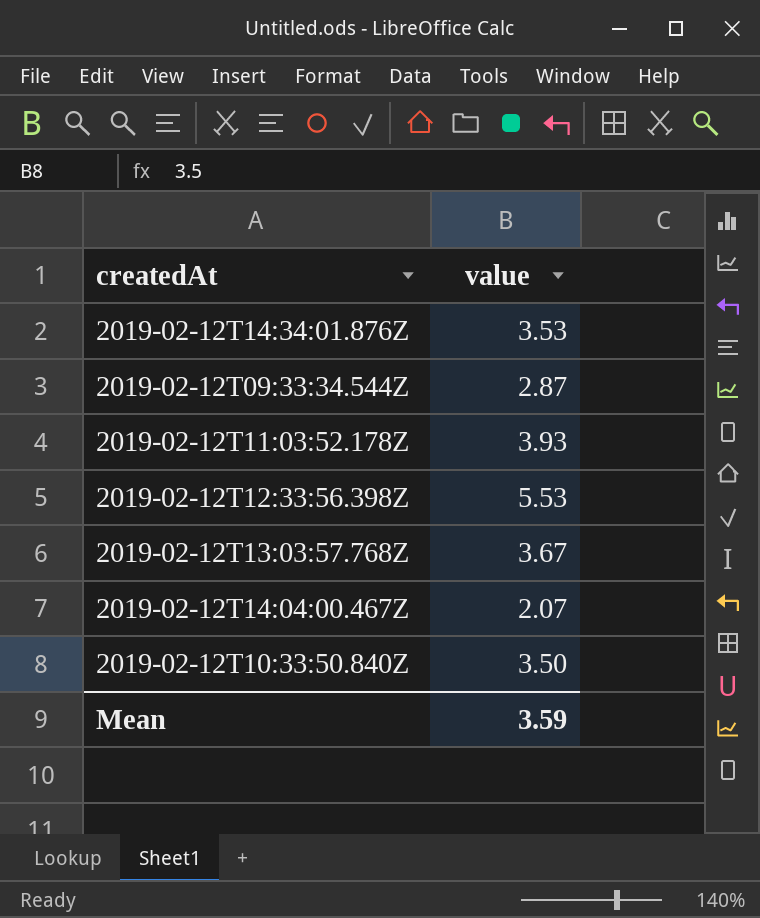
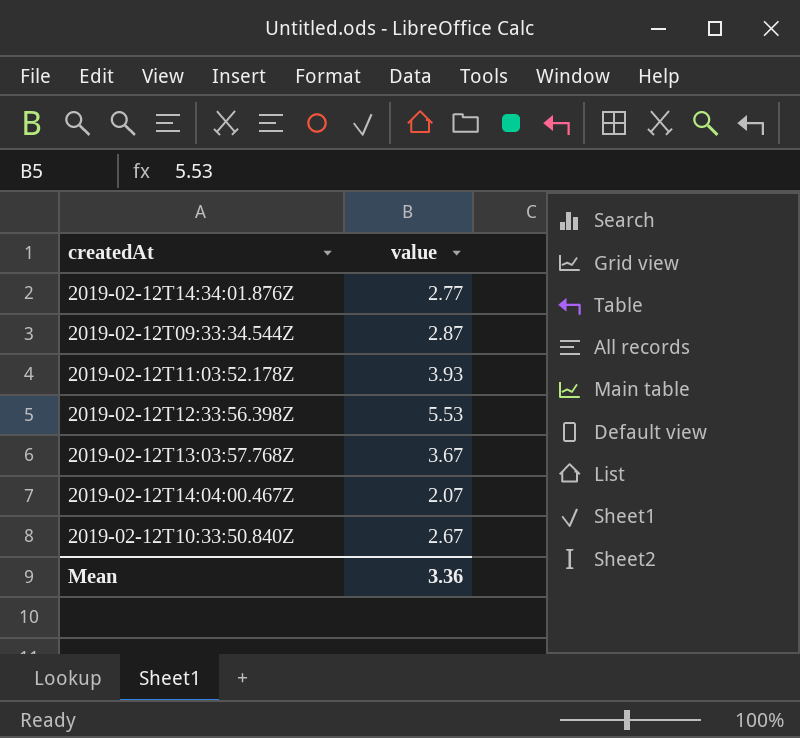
2019-02-12T14:34:01.876Z | value: 3.53 -> 2.77
2019-02-12T10:33:50.840Z | value: 3.50 -> 2.67
Mean | value: 3.59 -> 3.36

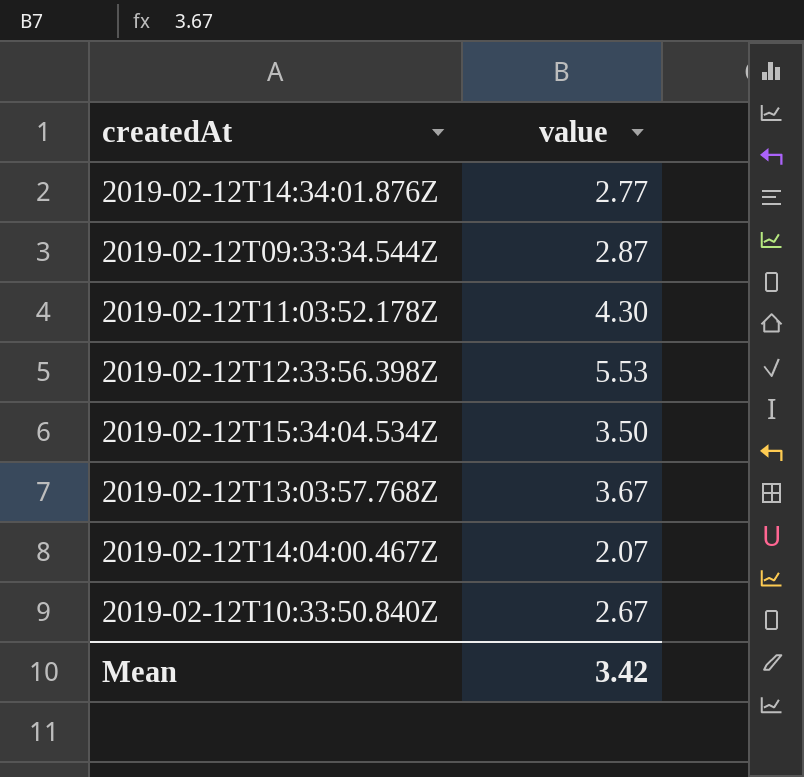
2019-02-12T11:03:52.178Z | value: 3.93 -> 4.30
row 2019-02-12T15:34:04.534Z: none -> 3.50
Mean | value: 3.36 -> 3.42

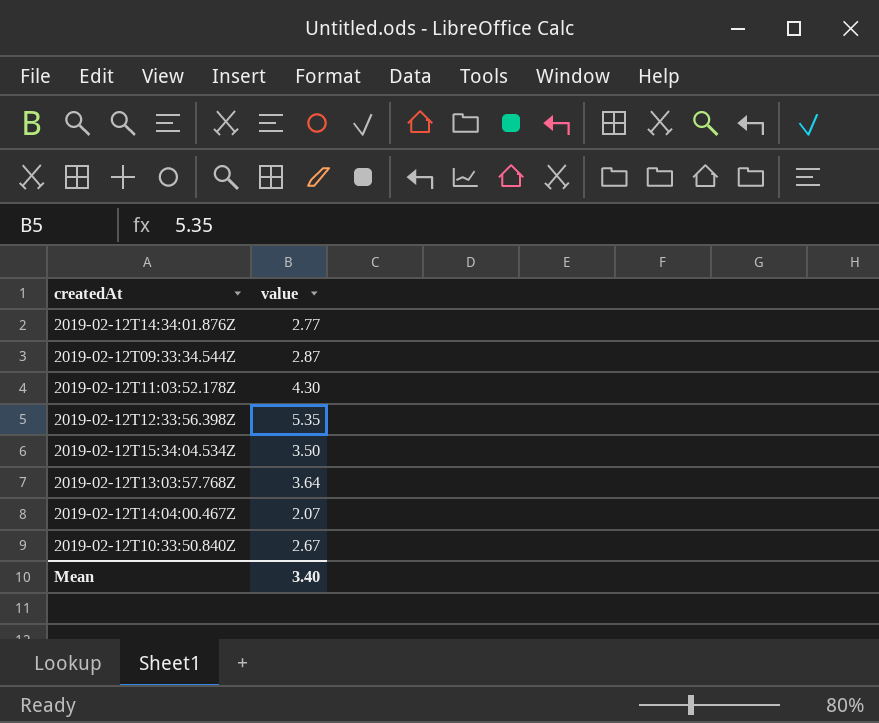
2019-02-12T12:33:56.398Z | value: 5.53 -> 5.35
2019-02-12T13:03:57.768Z | value: 3.67 -> 3.64
Mean | value: 3.42 -> 3.40

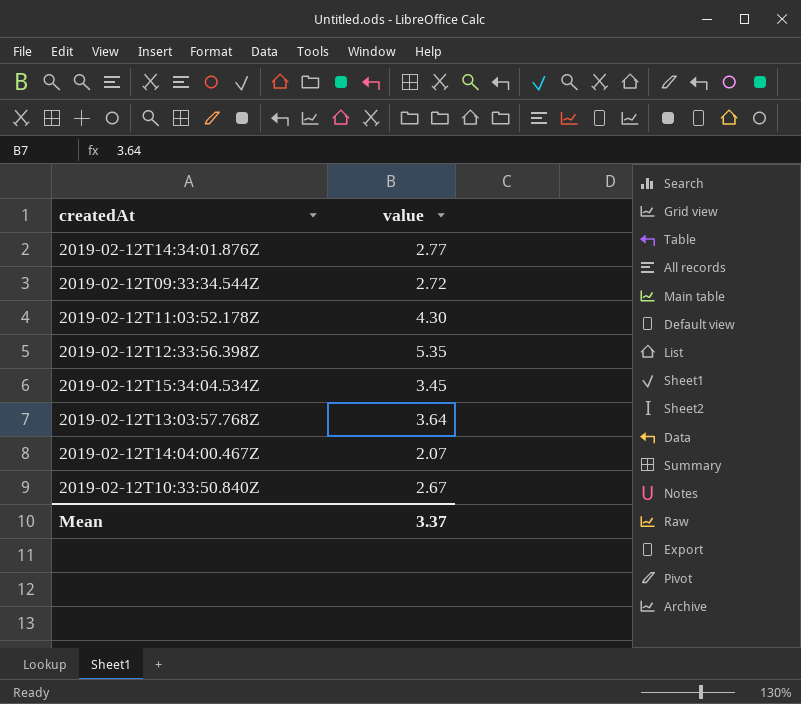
2019-02-12T09:33:34.544Z | value: 2.87 -> 2.72
2019-02-12T15:34:04.534Z | value: 3.50 -> 3.45
Mean | value: 3.40 -> 3.37

